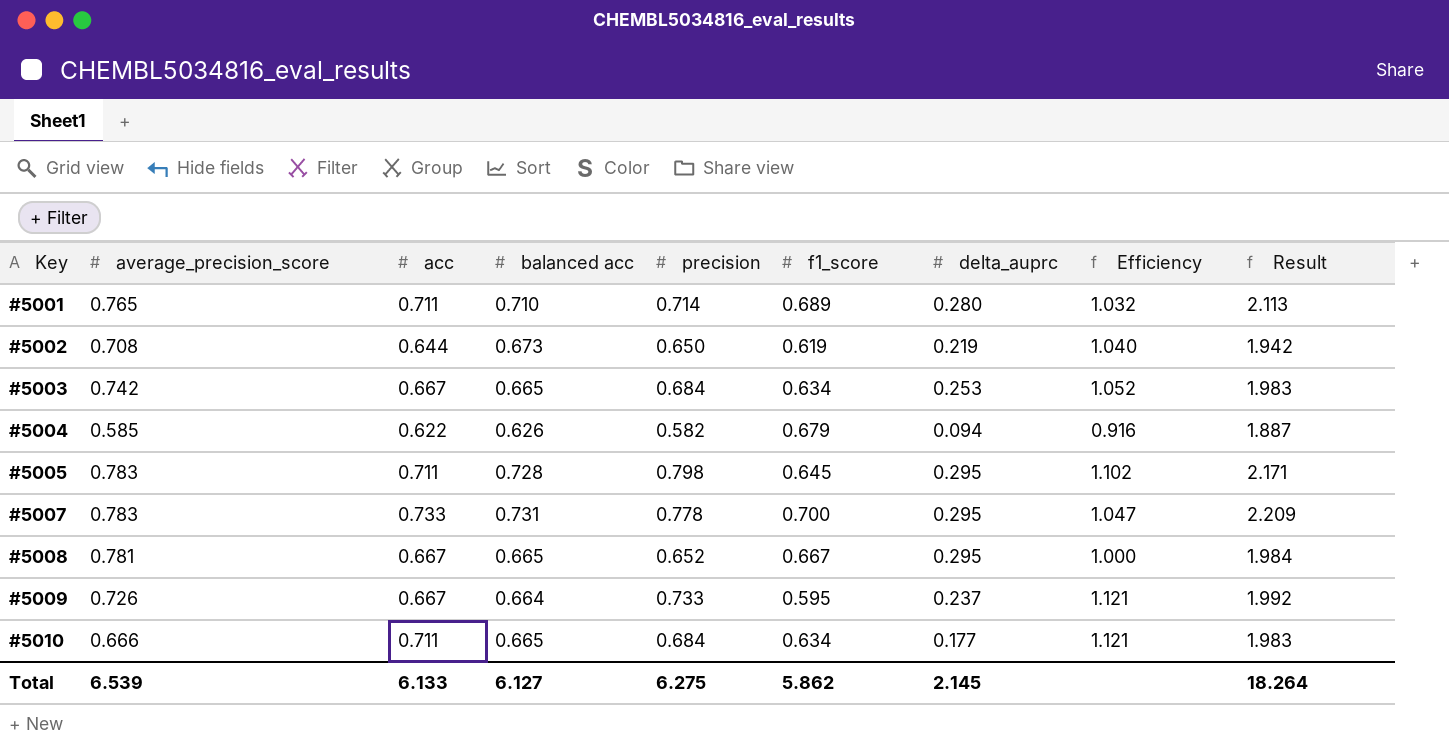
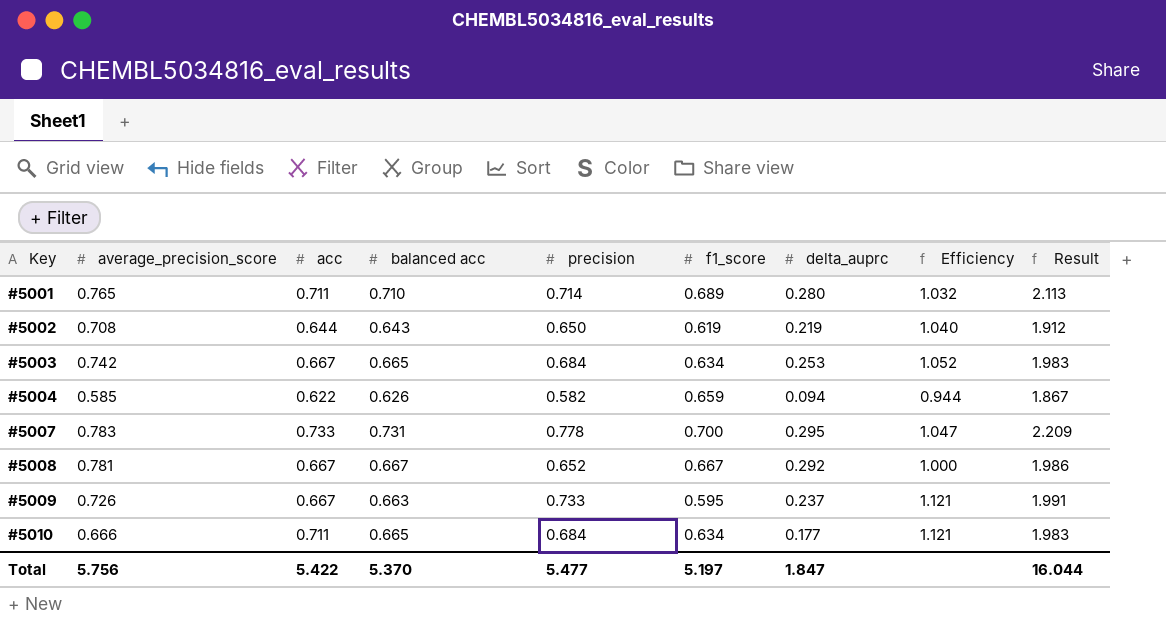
row #5005: 0.783 | 0.711 | 0.728 | 0.798 | 0.645 | 0.295 | 1.102 | 2.171 -> none
#5002 | balanced acc: 0.673 -> 0.643
#5002 | Result: 1.942 -> 1.912
#5004 | f1_score: 0.679 -> 0.659
#5004 | Efficiency: 0.916 -> 0.944
#5004 | Result: 1.887 -> 1.867
#5008 | balanced acc: 0.665 -> 0.667
#5008 | delta_auprc: 0.295 -> 0.292
#5008 | Result: 1.984 -> 1.986
#5009 | balanced acc: 0.664 -> 0.663
#5009 | Result: 1.992 -> 1.991
Total | average_precision_score: 6.539 -> 5.756
Total | acc: 6.133 -> 5.422
Total | balanced acc: 6.127 -> 5.370
Total | precision: 6.275 -> 5.477
Total | f1_score: 5.862 -> 5.197
Total | delta_auprc: 2.145 -> 1.847
Total | Result: 18.264 -> 16.044

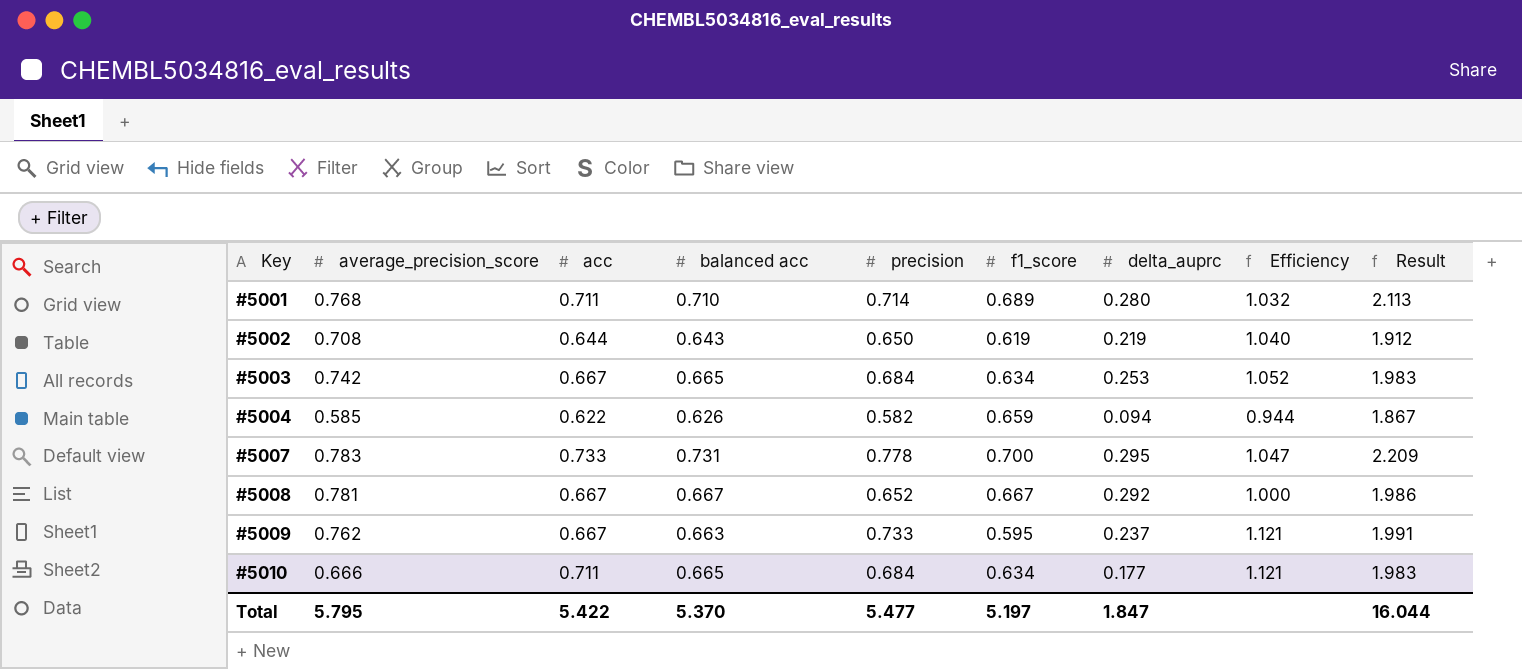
#5001 | average_precision_score: 0.765 -> 0.768
#5009 | average_precision_score: 0.726 -> 0.762
Total | average_precision_score: 5.756 -> 5.795

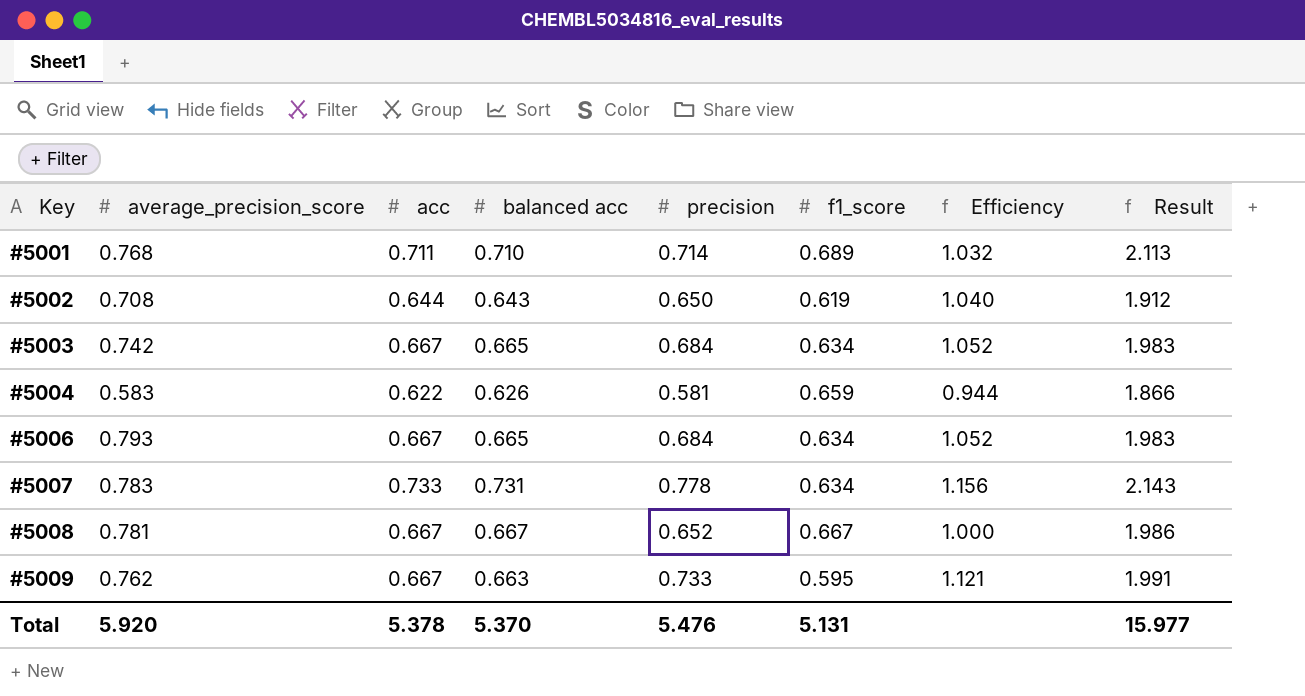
column delta_auprc | position: 7 -> none
row #5010: 0.666 | 0.711 | 0.665 | 0.684 | 0.634 | 0.177 | 1.121 | 1.983 -> none
#5004 | average_precision_score: 0.585 -> 0.583
#5004 | precision: 0.582 -> 0.581
#5004 | Result: 1.867 -> 1.866
row #5006: none -> 0.793 | 0.667 | 0.665 | 0.684 | 0.634 | 1.052 | 1.983
#5007 | f1_score: 0.700 -> 0.634
#5007 | Efficiency: 1.047 -> 1.156
#5007 | Result: 2.209 -> 2.143
Total | average_precision_score: 5.795 -> 5.920
Total | acc: 5.422 -> 5.378
Total | precision: 5.477 -> 5.476
Total | f1_score: 5.197 -> 5.131
Total | Result: 16.044 -> 15.977

